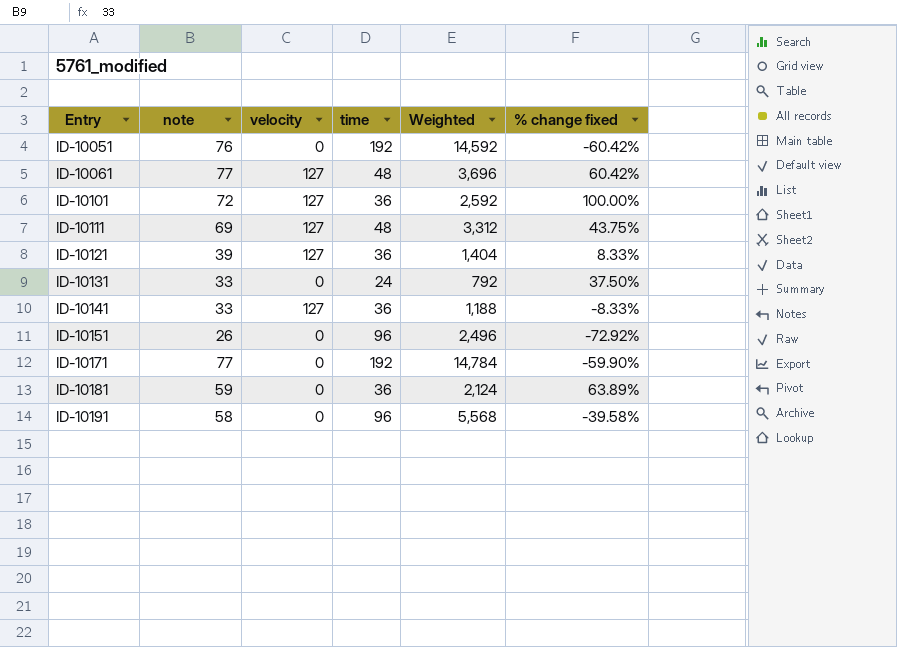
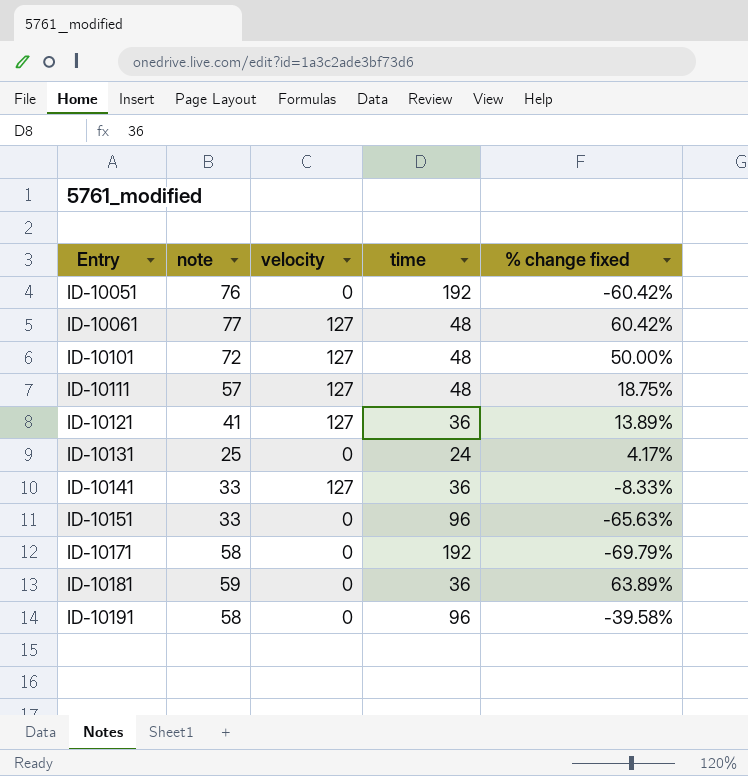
column Weighted | formula: [note] * [time] -> none
ID-10101 | time: 36 -> 48
ID-10101 | % change fixed: 100.00% -> 50.00%
ID-10111 | note: 69 -> 57
ID-10111 | % change fixed: 43.75% -> 18.75%
ID-10121 | note: 39 -> 41
ID-10121 | % change fixed: 8.33% -> 13.89%
ID-10131 | note: 33 -> 25
ID-10131 | % change fixed: 37.50% -> 4.17%
ID-10151 | note: 26 -> 33
ID-10151 | % change fixed: -72.92% -> -65.63%
ID-10171 | note: 77 -> 58
ID-10171 | % change fixed: -59.90% -> -69.79%

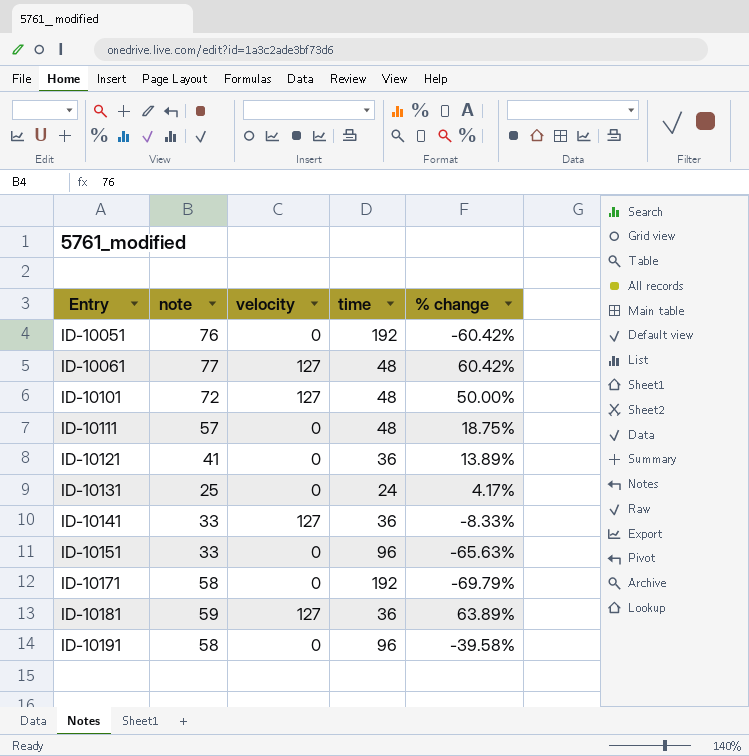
column name: % change fixed -> % change
ID-10111 | velocity: 127 -> 0
ID-10121 | velocity: 127 -> 0
ID-10181 | velocity: 0 -> 127

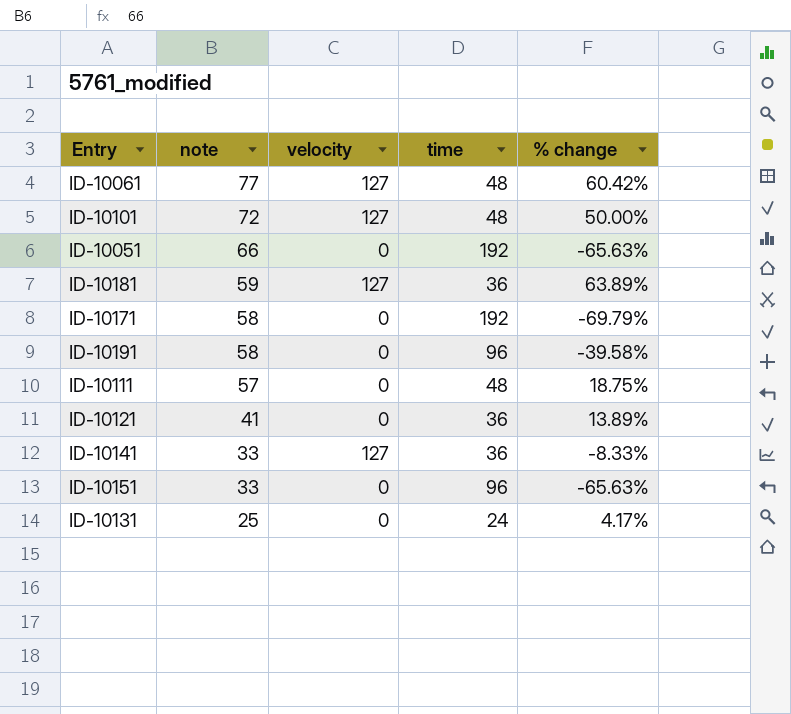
row order: Entry ascending -> note descending
ID-10051 | note: 76 -> 66
ID-10051 | % change: -60.42% -> -65.63%

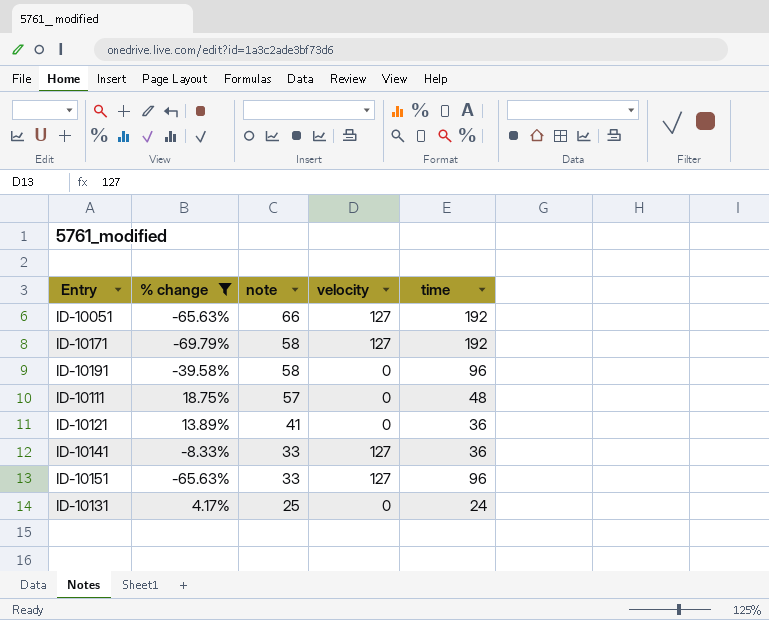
filter: none -> % change <= 18.75%
column % change | position: 5 -> 2
ID-10051 | velocity: 0 -> 127
ID-10171 | velocity: 0 -> 127
ID-10151 | velocity: 0 -> 127

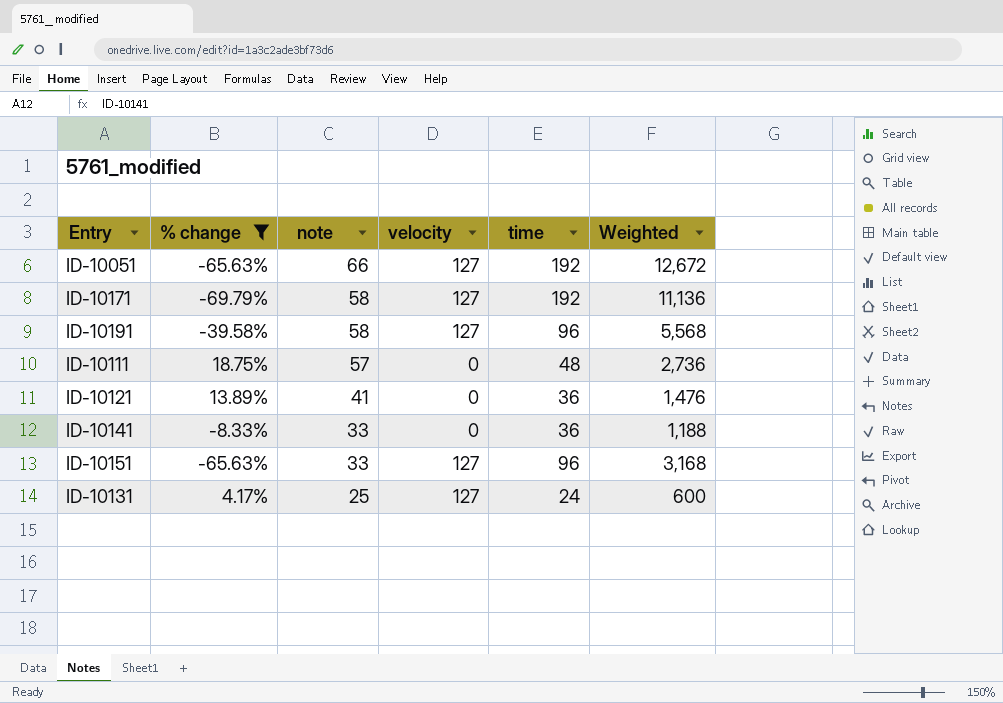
column Weighted | formula: none -> [note] * [time]
ID-10191 | velocity: 0 -> 127
ID-10141 | velocity: 127 -> 0
ID-10131 | velocity: 0 -> 127

